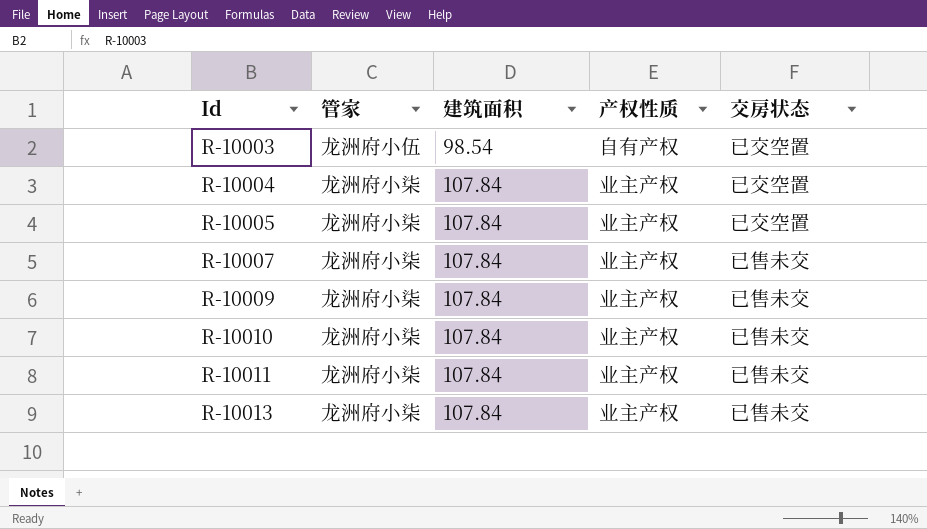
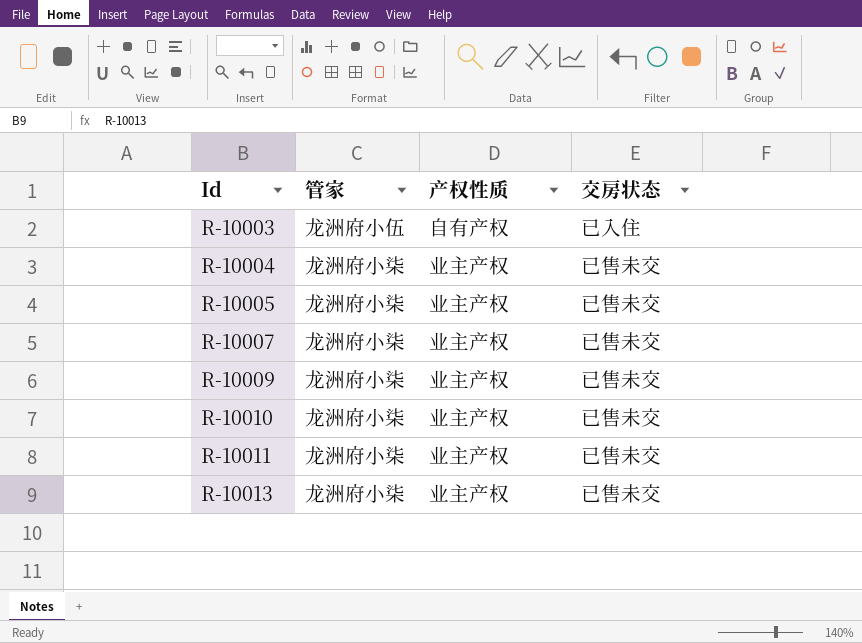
column 建筑面积 | position: 3 -> none
R-10003 | 交房状态: 已交空置 -> 已入住
R-10004 | 交房状态: 已交空置 -> 已售未交
R-10005 | 交房状态: 已交空置 -> 已售未交

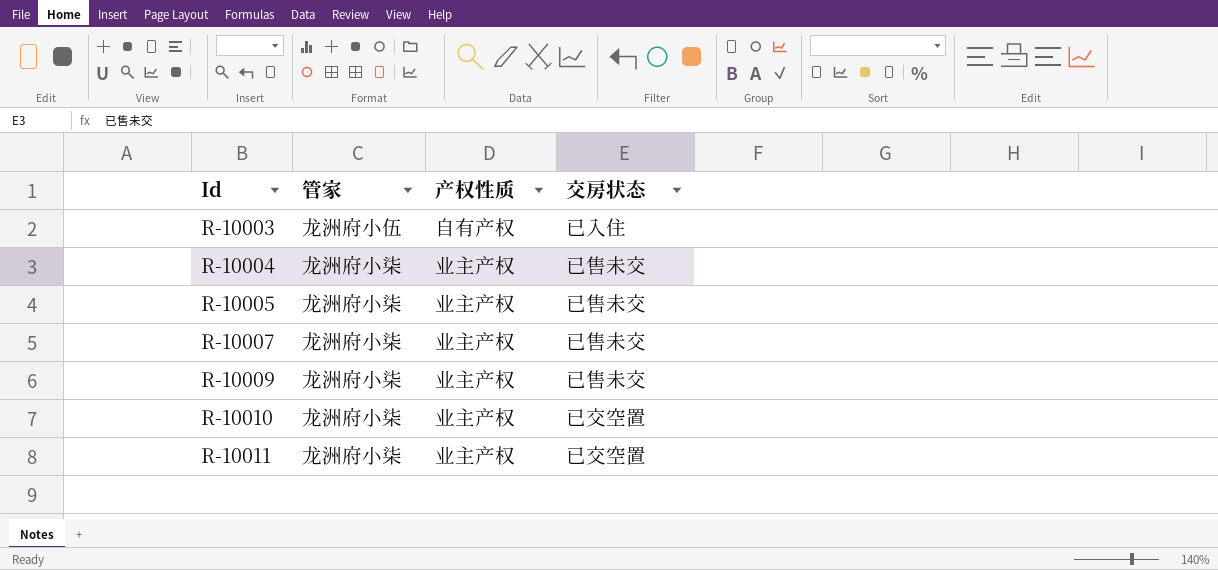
row R-10013: 龙洲府小柒 | 业主产权 | 已售未交 -> none
R-10010 | 交房状态: 已售未交 -> 已交空置
R-10011 | 交房状态: 已售未交 -> 已交空置

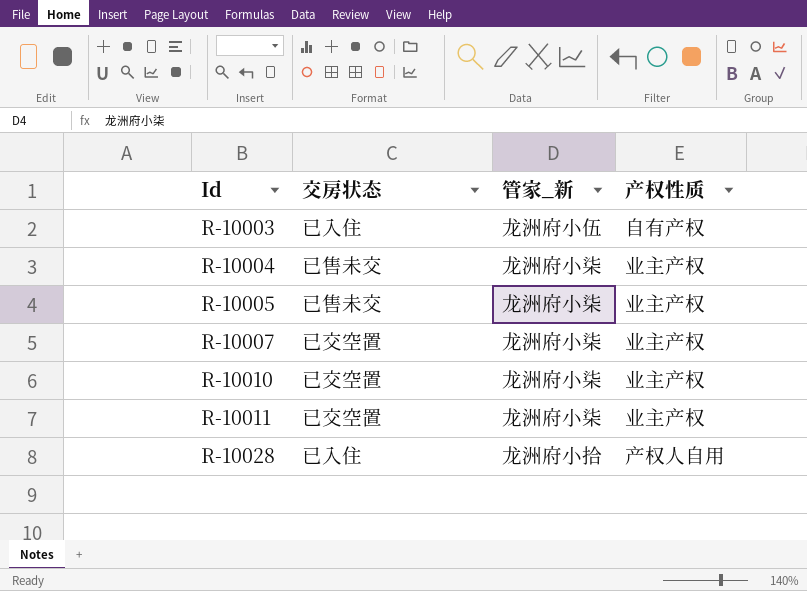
column 交房状态 | position: 4 -> 2
column name: 管家 -> 管家_新
row R-10009: 龙洲府小柒 | 业主产权 | 已售未交 -> none
R-10007 | 交房状态: 已售未交 -> 已交空置
row R-10028: none -> 已入住 | 龙洲府小拾 | 产权人自用

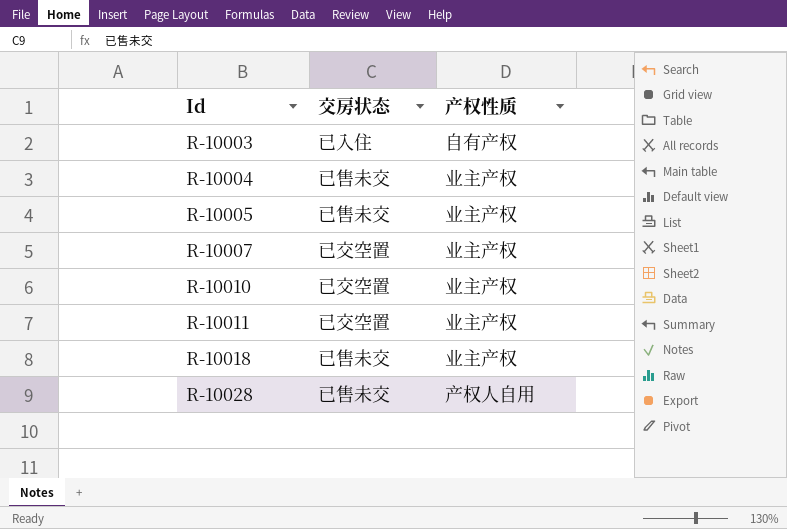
column 管家_新 | position: 3 -> none
row R-10018: none -> 已售未交 | 业主产权
R-10028 | 交房状态: 已入住 -> 已售未交

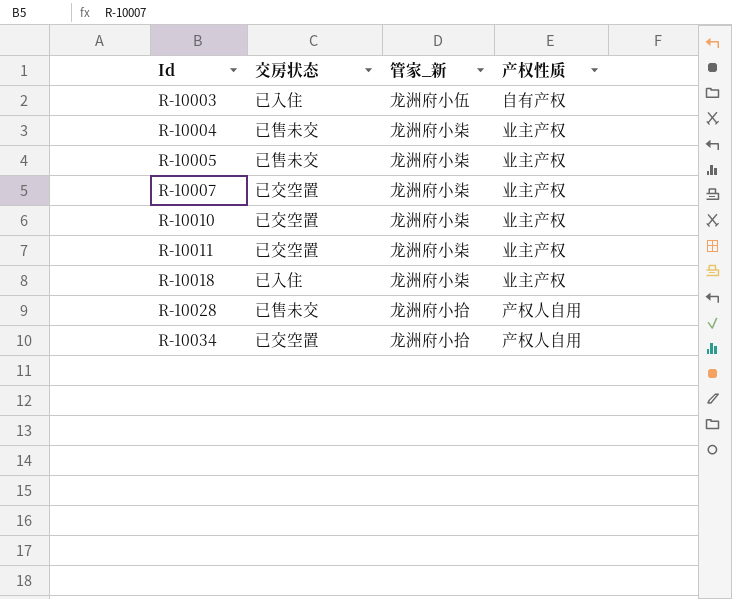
column 管家_新 | position: none -> 3
R-10018 | 交房状态: 已售未交 -> 已入住
row R-10034: none -> 已交空置 | 龙洲府小拾 | 产权人自用

